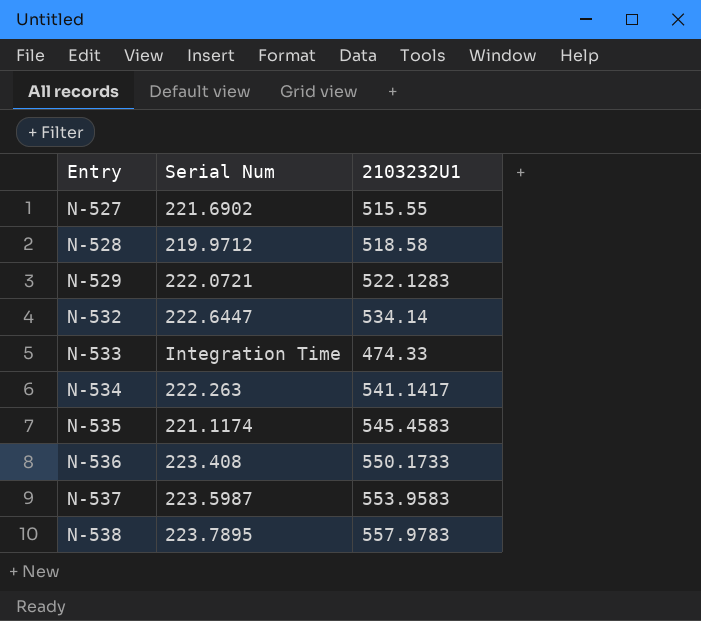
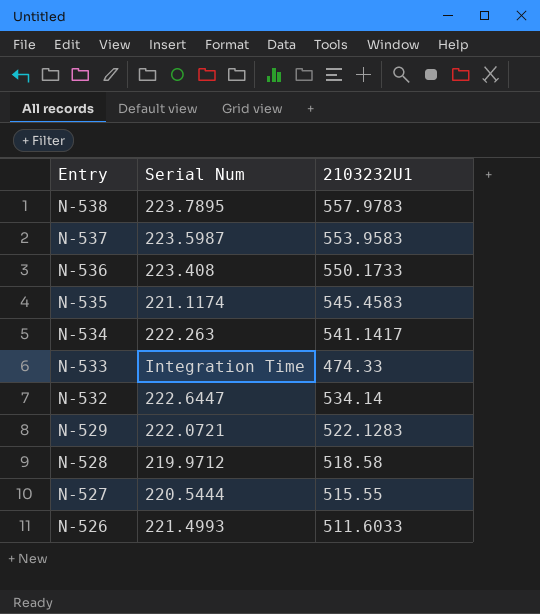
row order: Entry ascending -> Entry descending
N-527 | Serial Num: 221.6902 -> 220.5444
row N-526: none -> 221.4993 | 511.6033

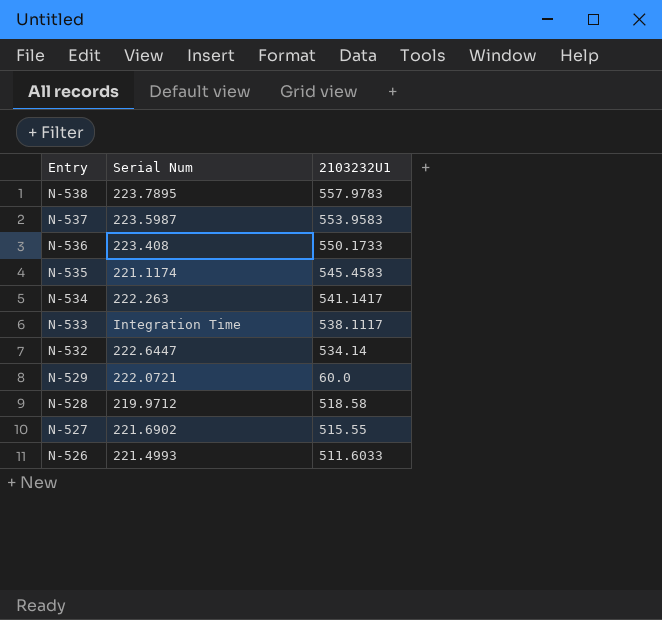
N-533 | 2103232U1: 474.33 -> 538.1117
N-529 | 2103232U1: 522.1283 -> 60.0
N-527 | Serial Num: 220.5444 -> 221.6902

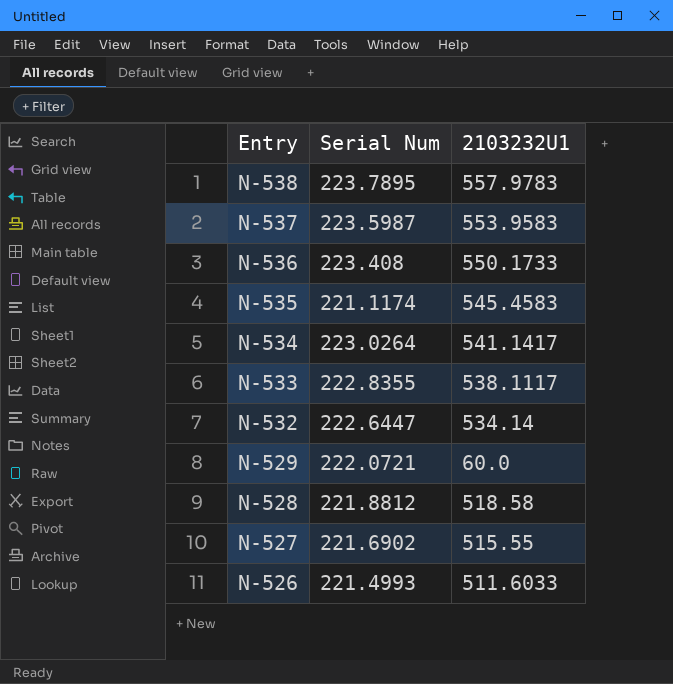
N-534 | Serial Num: 222.263 -> 223.0264
N-533 | Serial Num: Integration Time -> 222.8355
N-528 | Serial Num: 219.9712 -> 221.8812

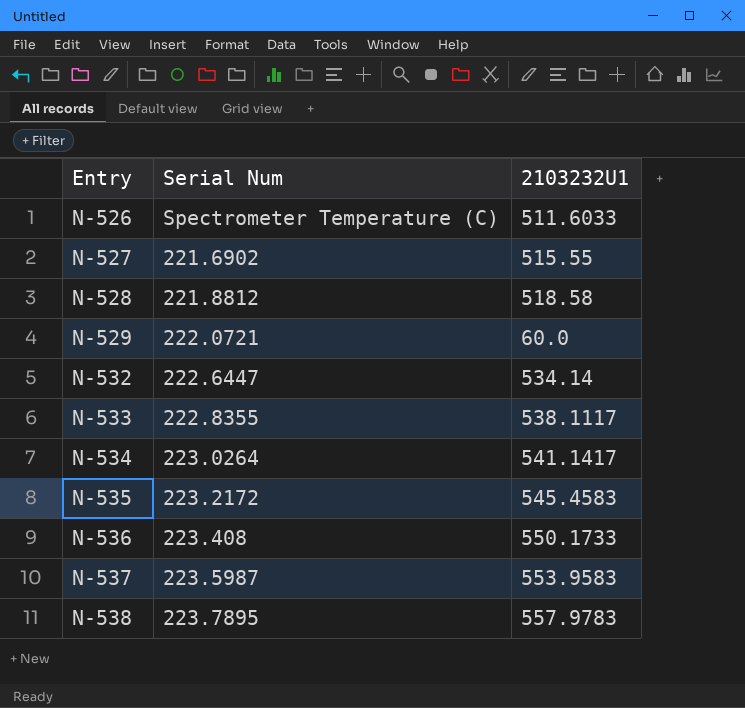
row order: Entry descending -> Entry ascending
N-526 | Serial Num: 221.4993 -> Spectrometer Temperature (C)
N-535 | Serial Num: 221.1174 -> 223.2172

